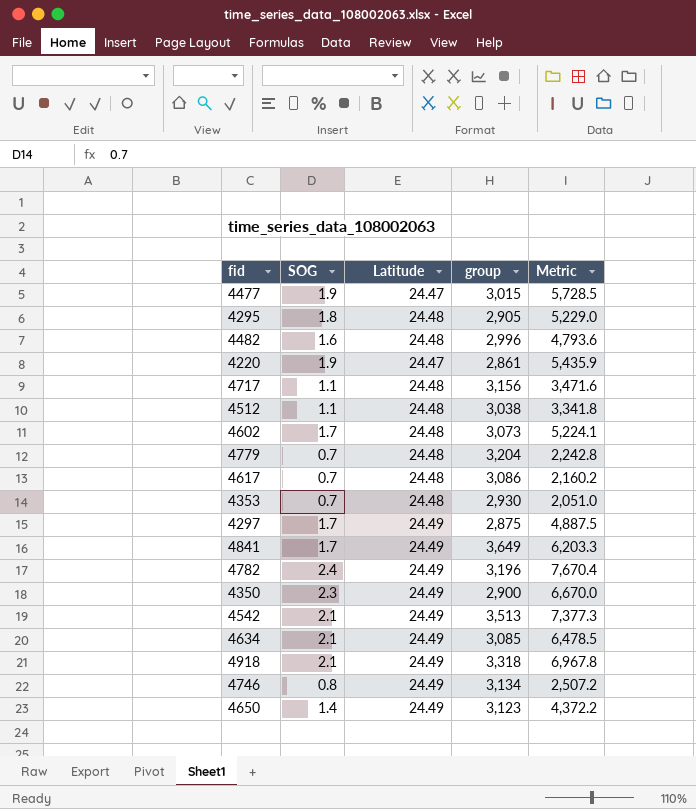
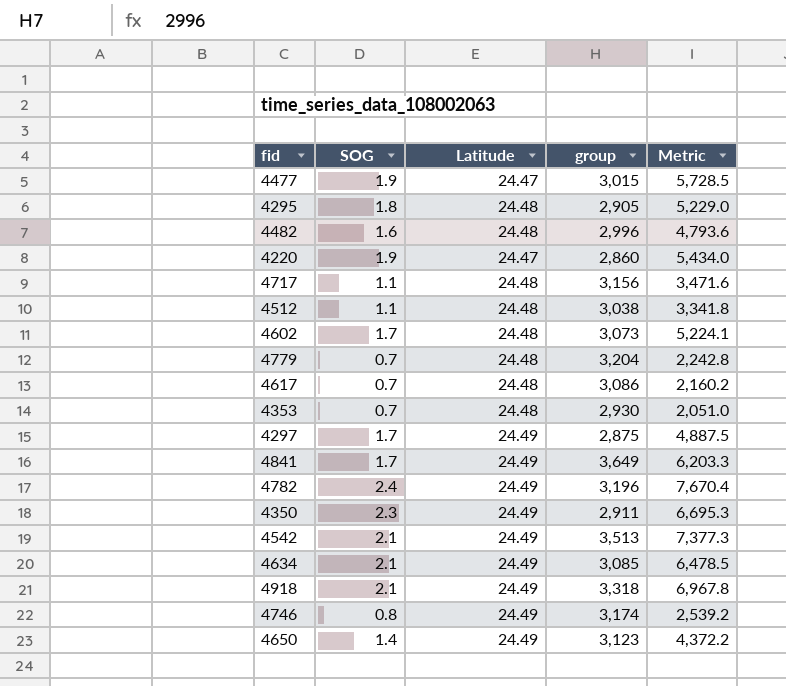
4220 | group: 2,861 -> 2,860
4220 | Metric: 5,435.9 -> 5,434.0
4350 | group: 2,900 -> 2,911
4350 | Metric: 6,670.0 -> 6,695.3
4746 | group: 3,134 -> 3,174
4746 | Metric: 2,507.2 -> 2,539.2

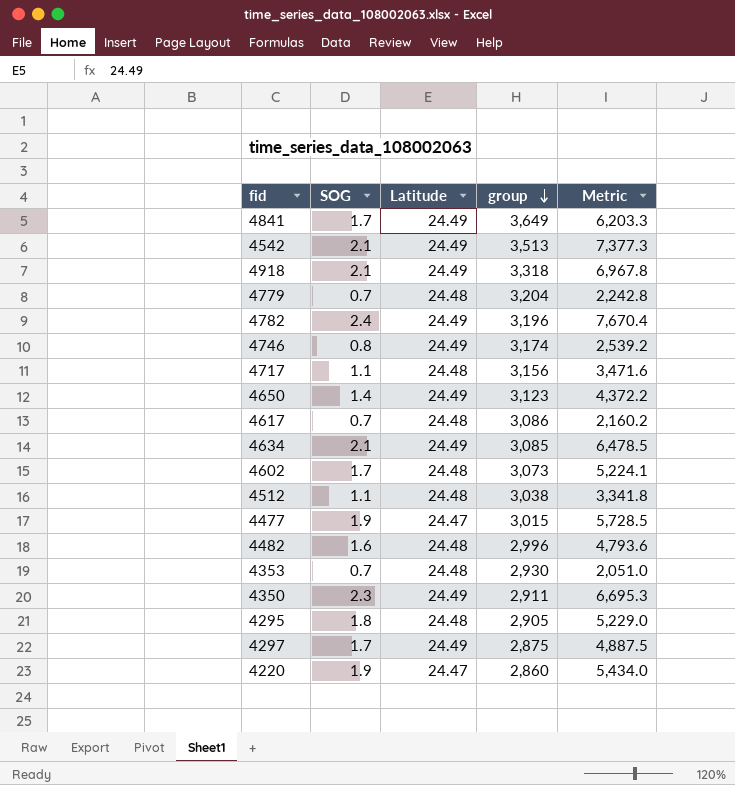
row order: none -> group descending

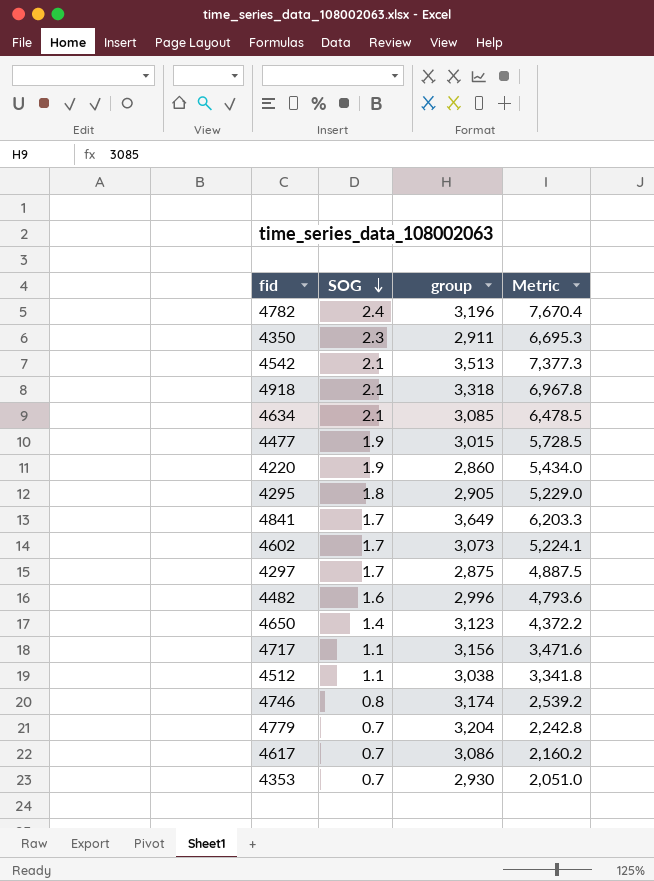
row order: group descending -> SOG descending
column Latitude | position: 3 -> none

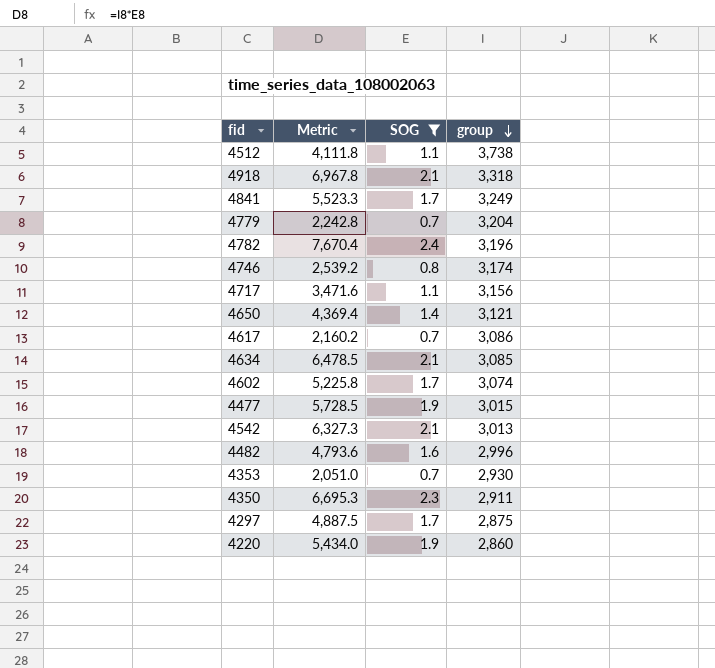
filter: none -> SOG != 1.8
row order: SOG descending -> group descending
column Metric | position: 4 -> 2
4512 | Metric: 3,341.8 -> 4,111.8
4512 | group: 3,038 -> 3,738
4841 | Metric: 6,203.3 -> 5,523.3
4841 | group: 3,649 -> 3,249
4650 | Metric: 4,372.2 -> 4,369.4
4650 | group: 3,123 -> 3,121
4602 | Metric: 5,224.1 -> 5,225.8
4602 | group: 3,073 -> 3,074
4542 | Metric: 7,377.3 -> 6,327.3
4542 | group: 3,513 -> 3,013

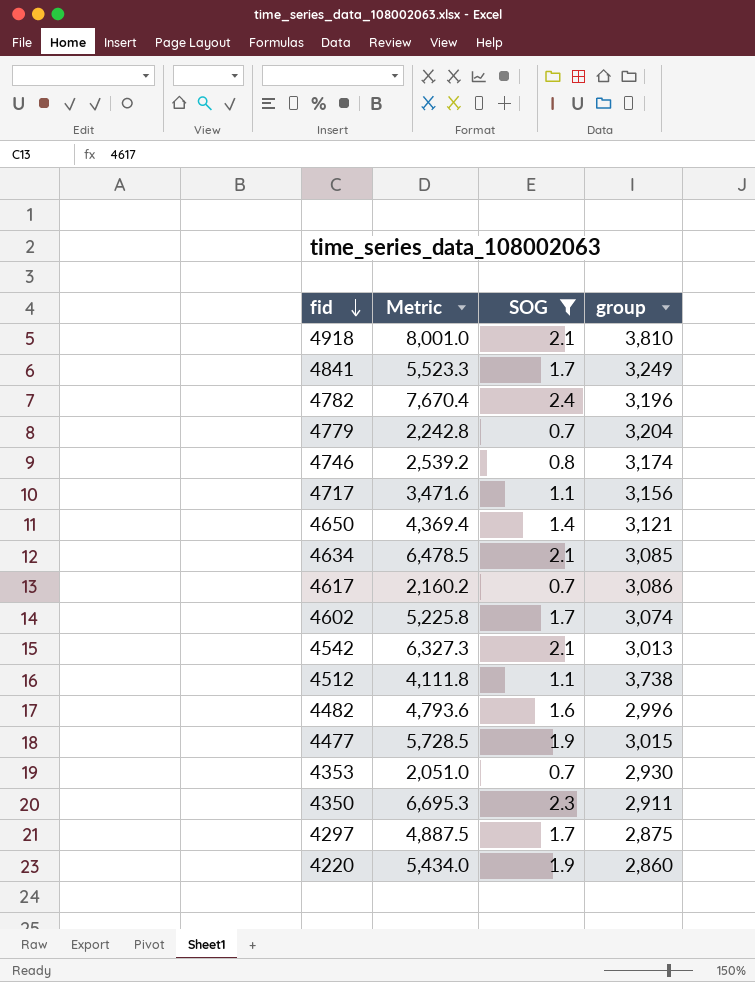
row order: group descending -> fid descending
4918 | Metric: 6,967.8 -> 8,001.0
4918 | group: 3,318 -> 3,810

